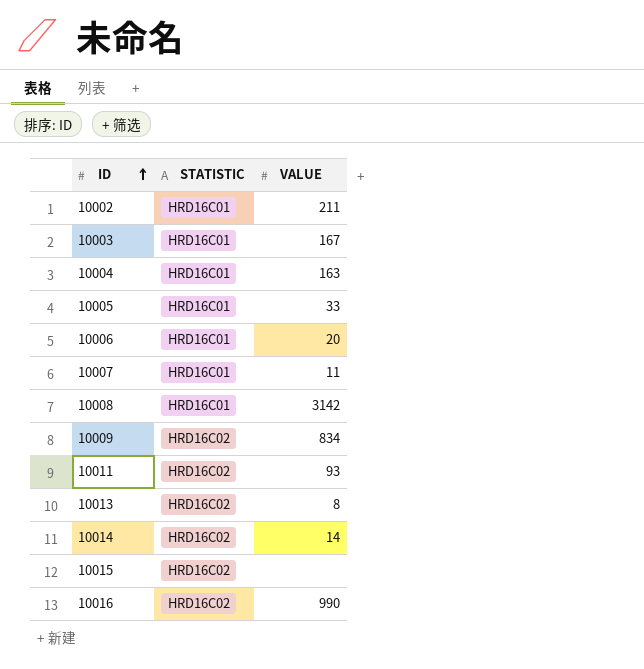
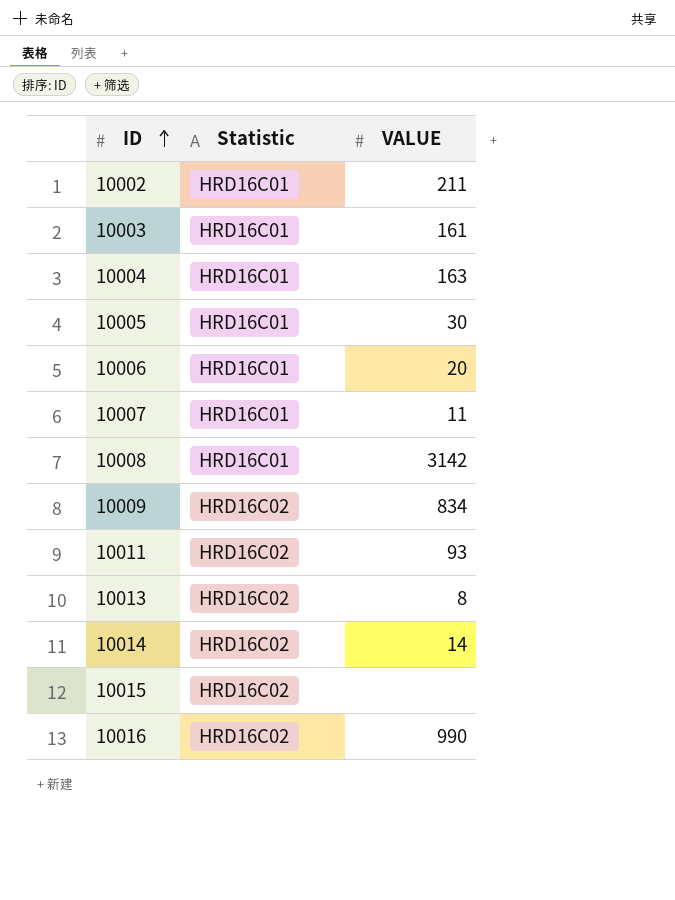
column name: STATISTIC -> Statistic
10003 | VALUE: 167 -> 161
10005 | VALUE: 33 -> 30

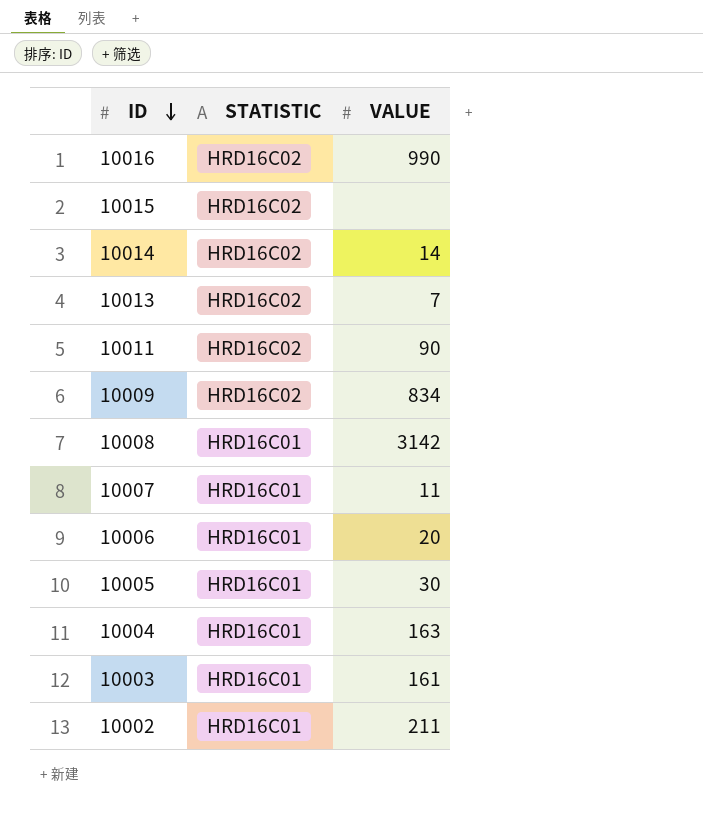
row order: ID ascending -> ID descending
column name: Statistic -> STATISTIC
10013 | VALUE: 8 -> 7
10011 | VALUE: 93 -> 90

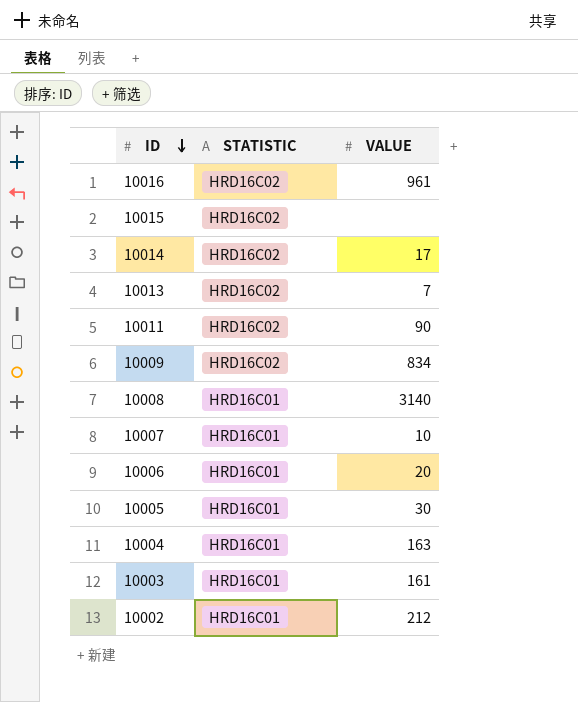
10016 | VALUE: 990 -> 961
10014 | VALUE: 14 -> 17
10008 | VALUE: 3142 -> 3140
10007 | VALUE: 11 -> 10
10002 | VALUE: 211 -> 212

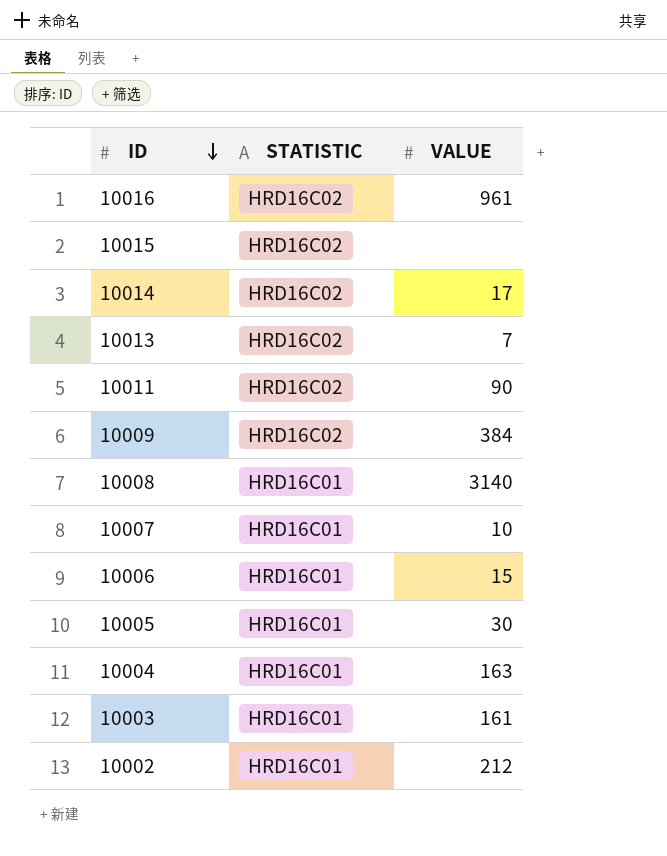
10009 | VALUE: 834 -> 384
10006 | VALUE: 20 -> 15

